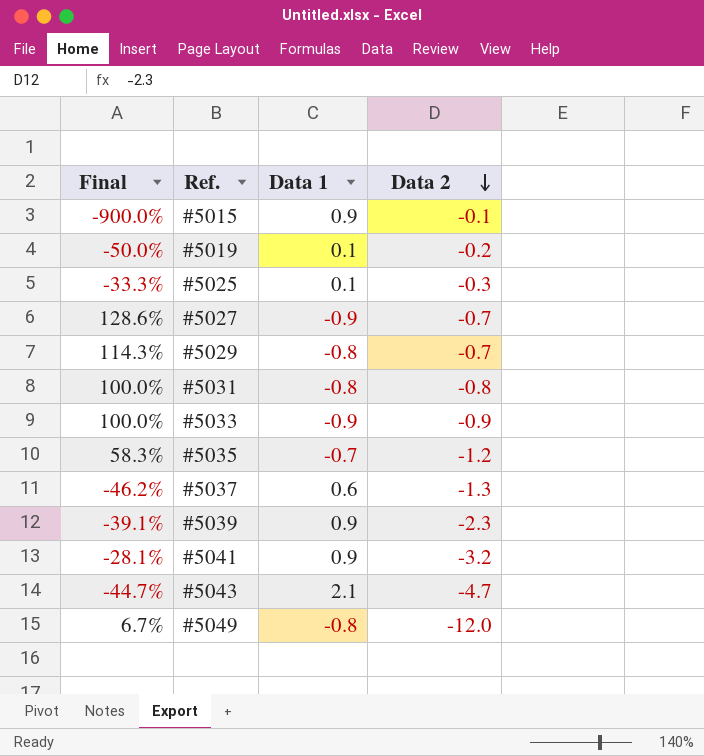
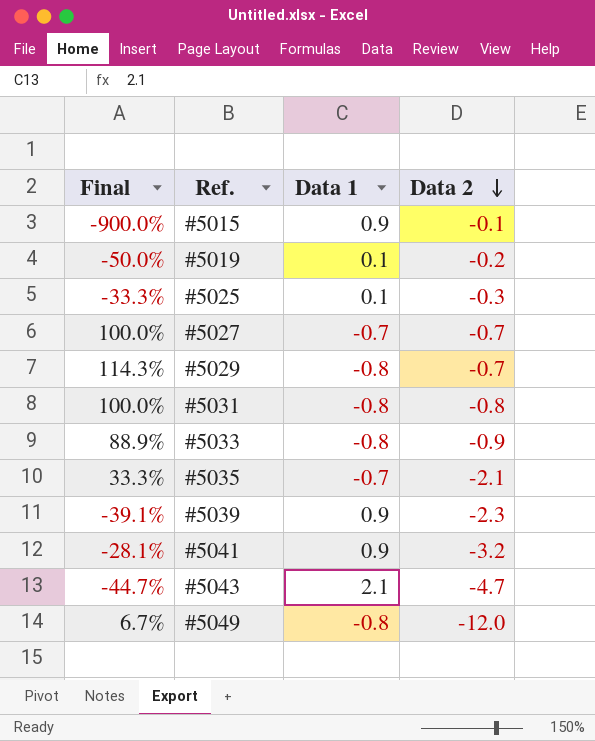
row #5037: -46.2% | 0.6 | -1.3 -> none
#5027 | Final: 128.6% -> 100.0%
#5027 | Data 1: -0.9 -> -0.7
#5033 | Final: 100.0% -> 88.9%
#5033 | Data 1: -0.9 -> -0.8
#5035 | Final: 58.3% -> 33.3%
#5035 | Data 2: -1.2 -> -2.1

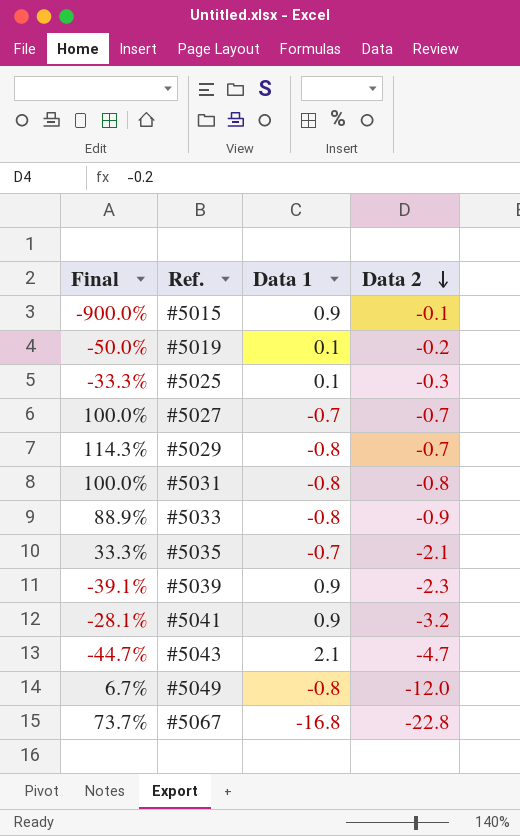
row #5067: none -> 73.7% | -16.8 | -22.8

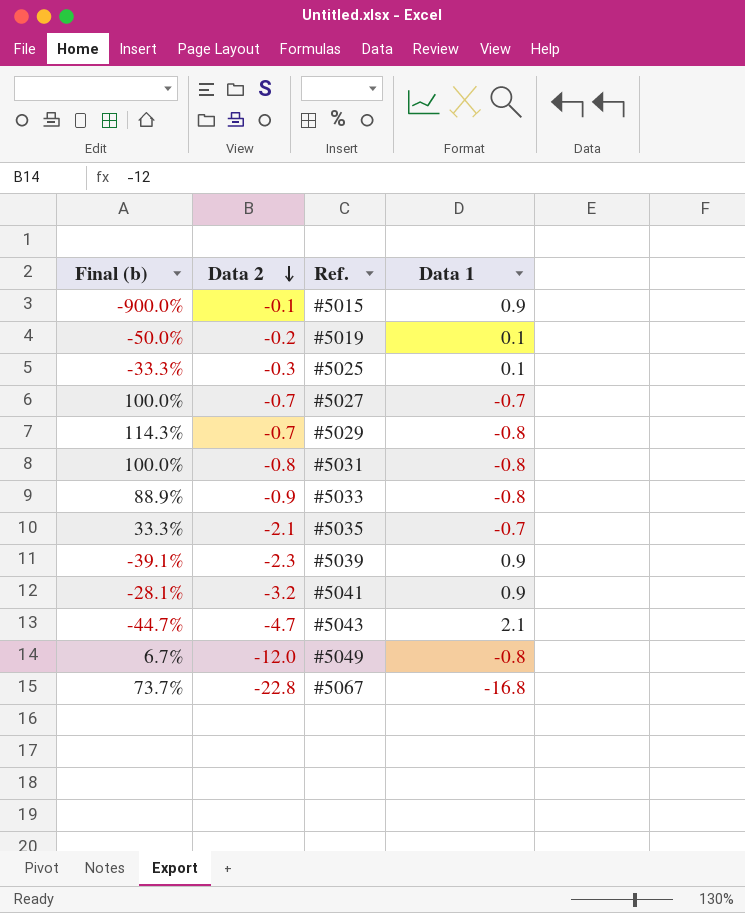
column name: Final -> Final (b)
column Data 2 | position: 4 -> 2

